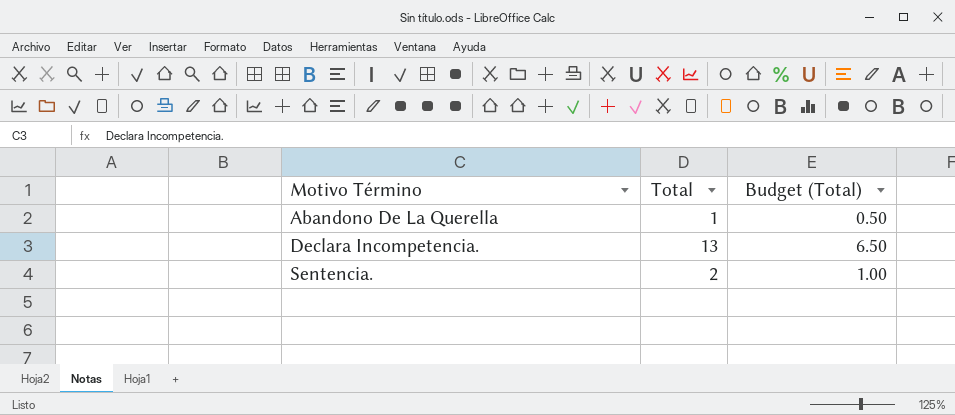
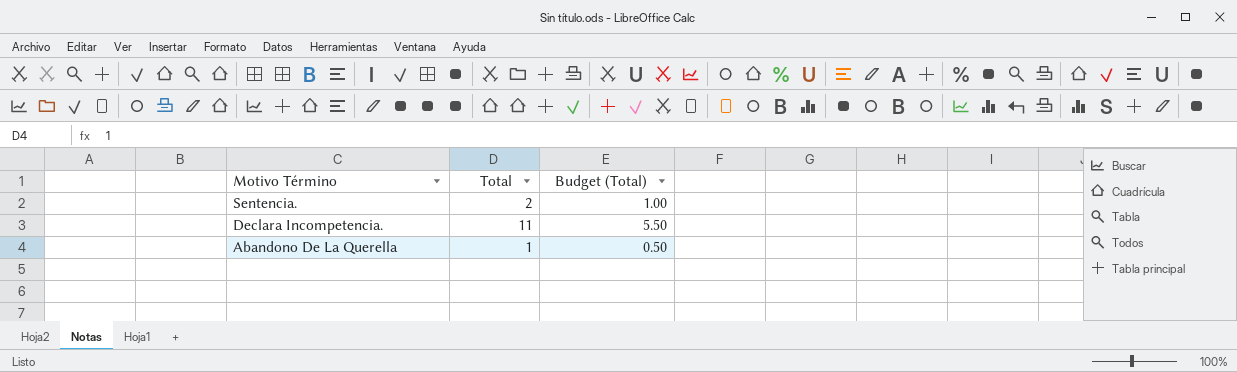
row order: Motivo Término ascending -> Motivo Término descending
Declara Incompetencia. | Total: 13 -> 11
Declara Incompetencia. | Budget (Total): 6.50 -> 5.50

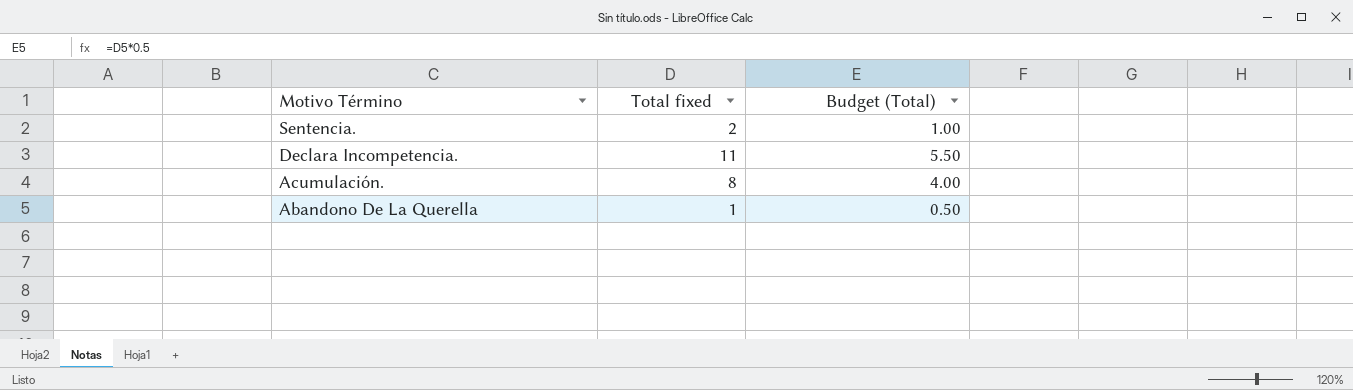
column name: Total -> Total fixed
row Acumulación.: none -> 8 | 4.00

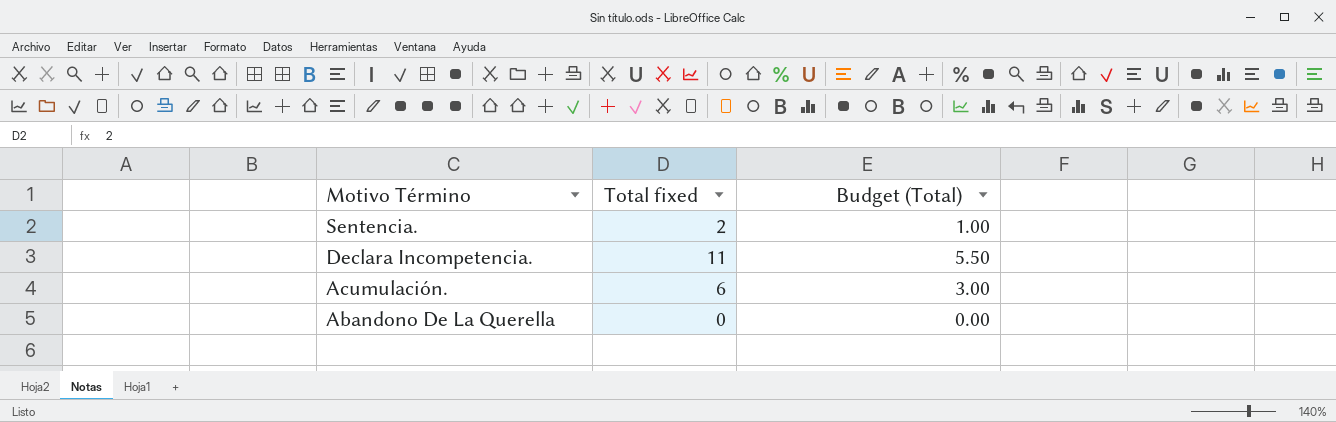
Acumulación. | Total fixed: 8 -> 6
Acumulación. | Budget (Total): 4.00 -> 3.00
Abandono De La Querella | Total fixed: 1 -> 0
Abandono De La Querella | Budget (Total): 0.50 -> 0.00

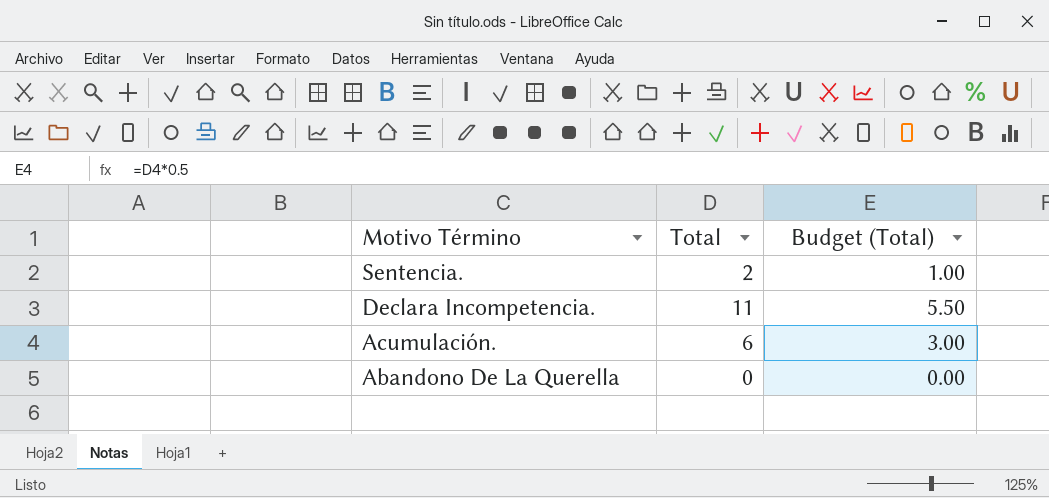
column name: Total fixed -> Total

